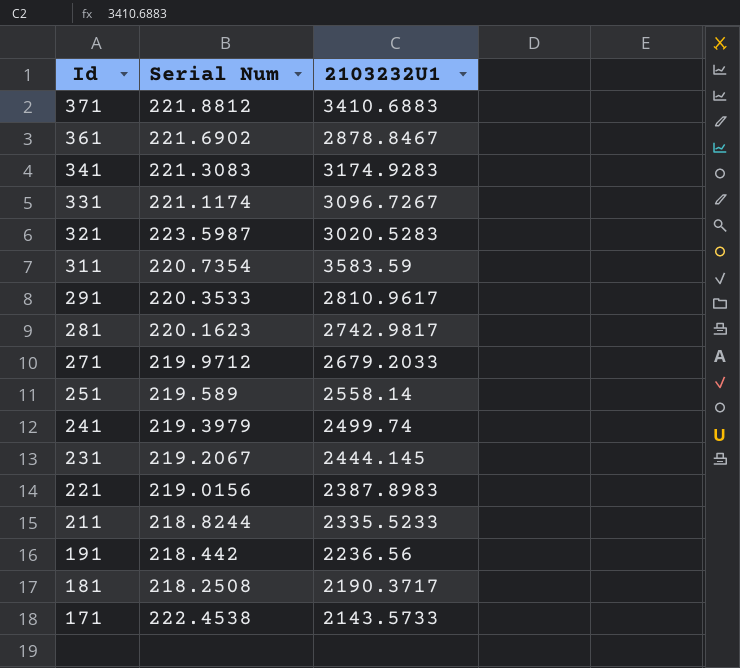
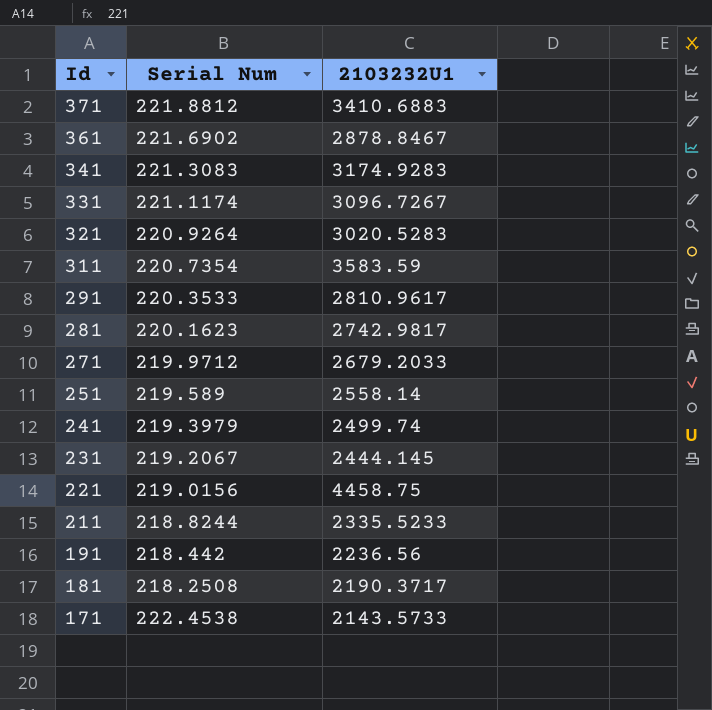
321 | Serial Num: 223.5987 -> 220.9264
221 | 2103232U1: 2387.8983 -> 4458.75

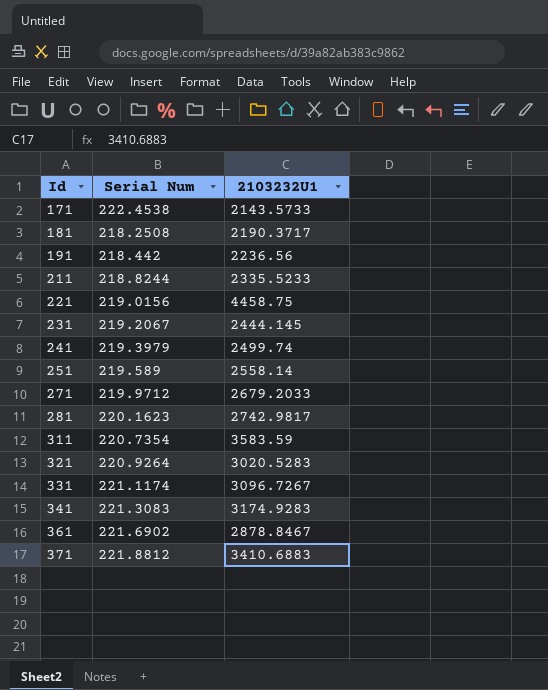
row order: Id descending -> Id ascending
row 291: 220.3533 | 2810.9617 -> none

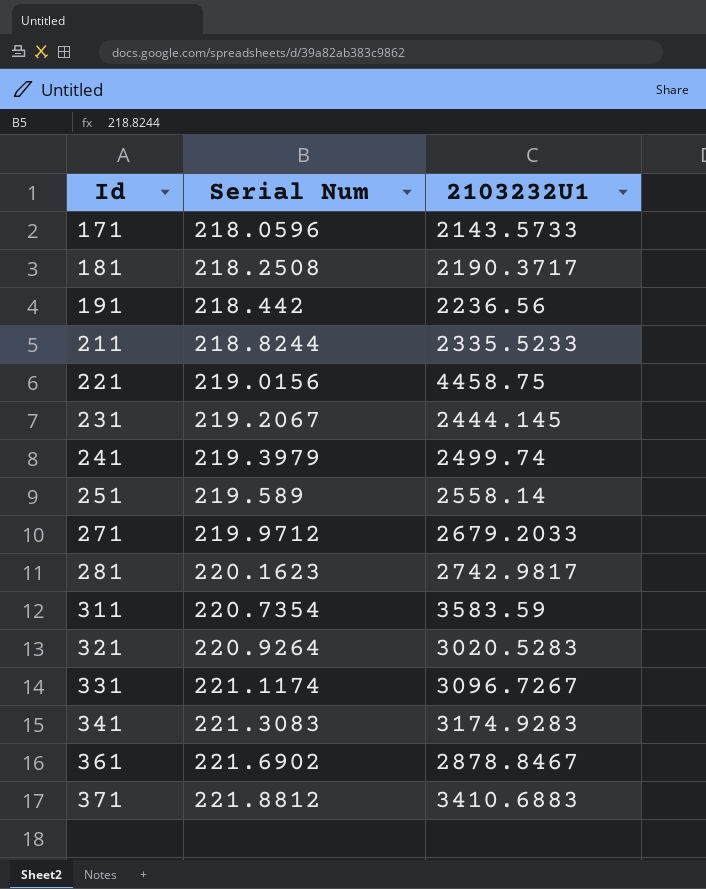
171 | Serial Num: 222.4538 -> 218.0596

